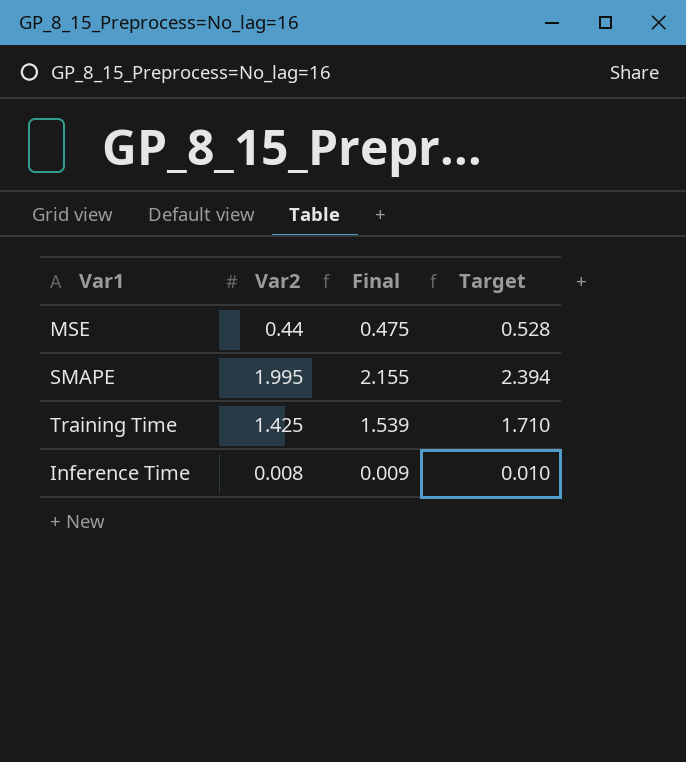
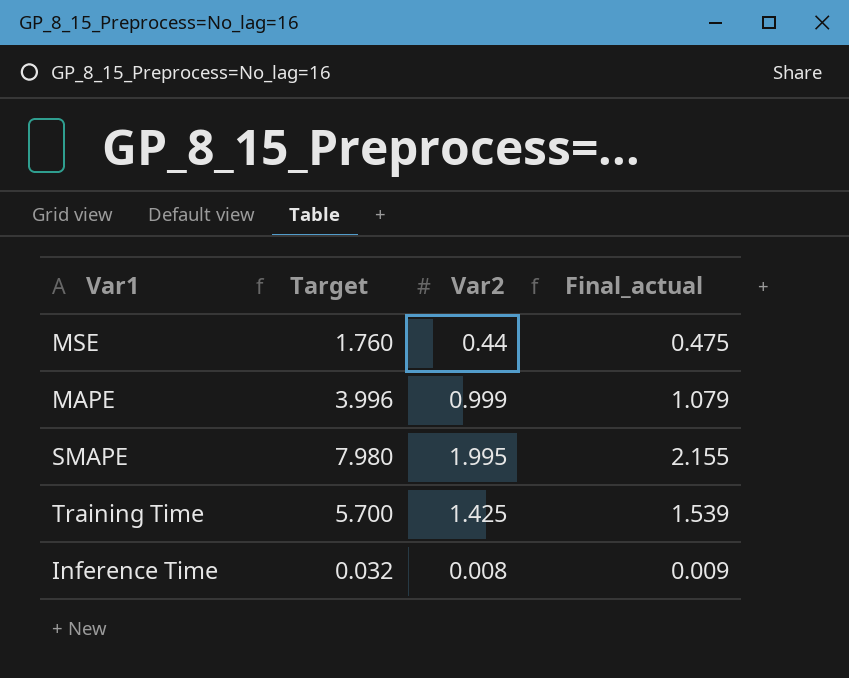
column Target | formula: [Var2] * 1.2 -> [Var2] * 4
column Target | position: 4 -> 2
column name: Final -> Final_actual
row MAPE: none -> 3.996 | 0.999 | 1.079

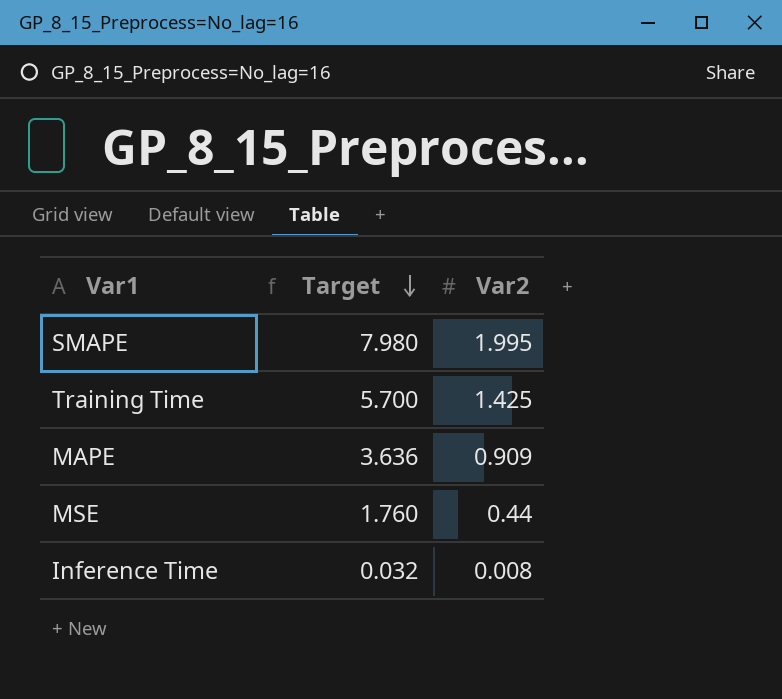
row order: none -> Target descending
column Final_actual | formula: [Var2] * 1.08 -> none
MAPE | Target: 3.996 -> 3.636
MAPE | Var2: 0.999 -> 0.909

